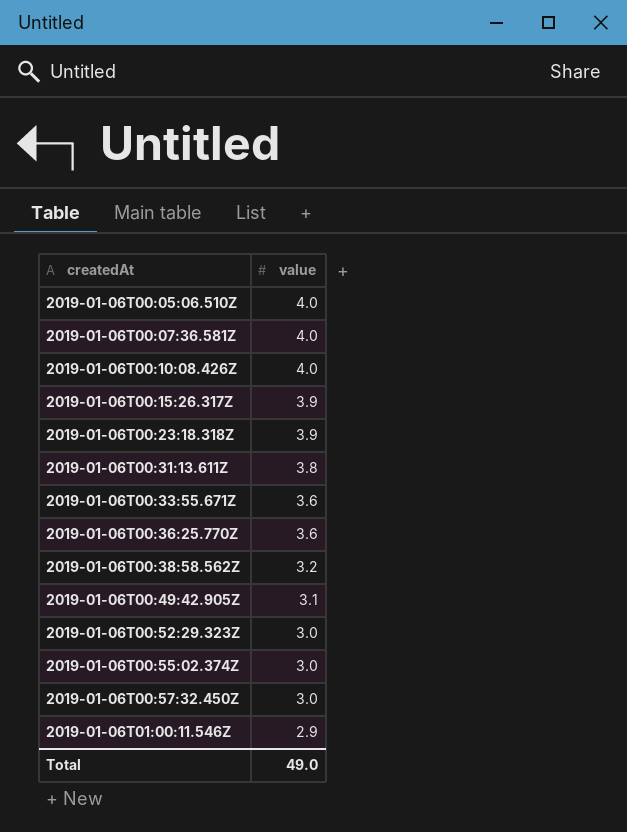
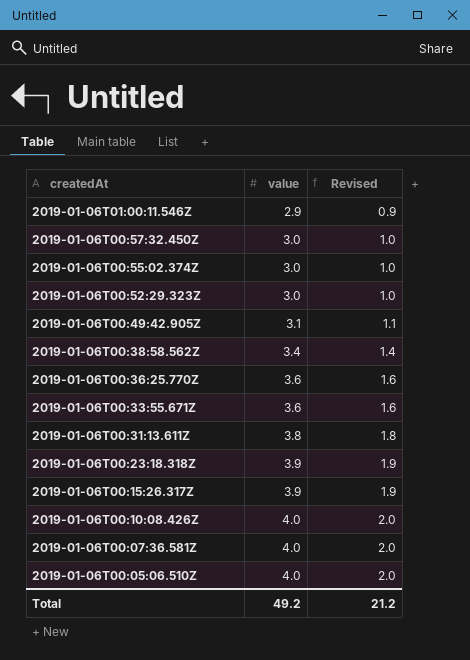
row order: createdAt ascending -> createdAt descending
column Revised | formula: none -> [value] - 2
2019-01-06T00:38:58.562Z | value: 3.2 -> 3.4
Total | value: 49.0 -> 49.2

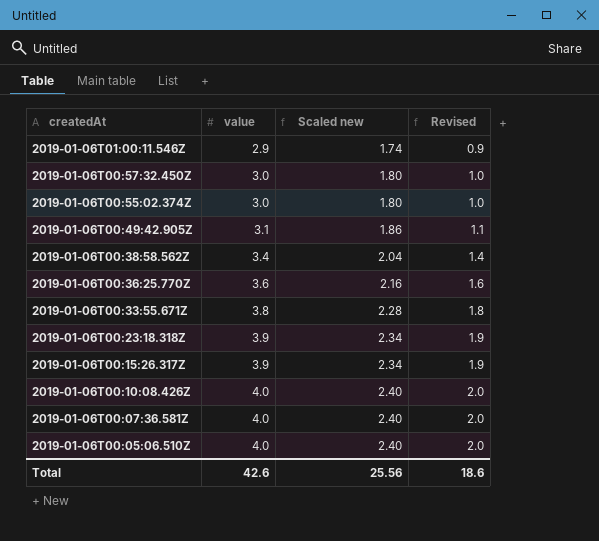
column Scaled new | formula: none -> [value] * 0.6
row 2019-01-06T00:52:29.323Z: 3.0 | 1.0 -> none
row 2019-01-06T00:31:13.611Z: 3.8 | 1.8 -> none
2019-01-06T00:33:55.671Z | value: 3.6 -> 3.8
2019-01-06T00:33:55.671Z | Revised: 1.6 -> 1.8
Total | value: 49.2 -> 42.6
Total | Revised: 21.2 -> 18.6

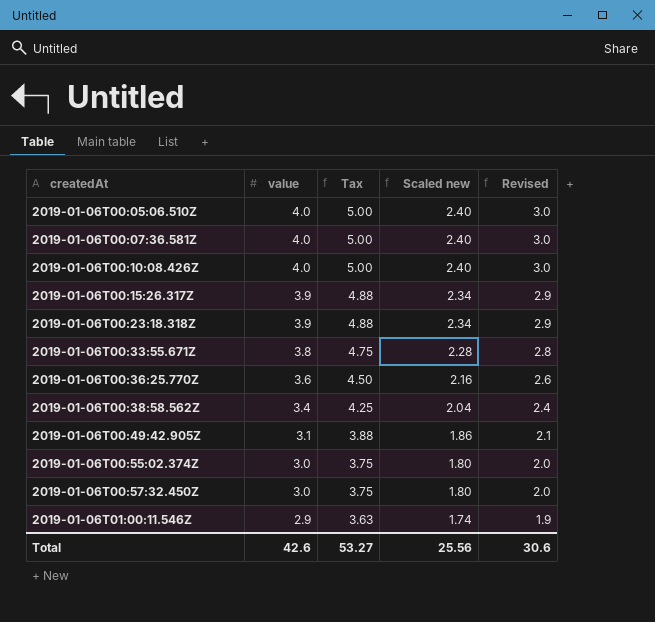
row order: createdAt descending -> createdAt ascending
column Tax | formula: none -> [value] * 1.25
column Revised | formula: [value] - 2 -> [value] - 1
Total | Revised: 18.6 -> 30.6

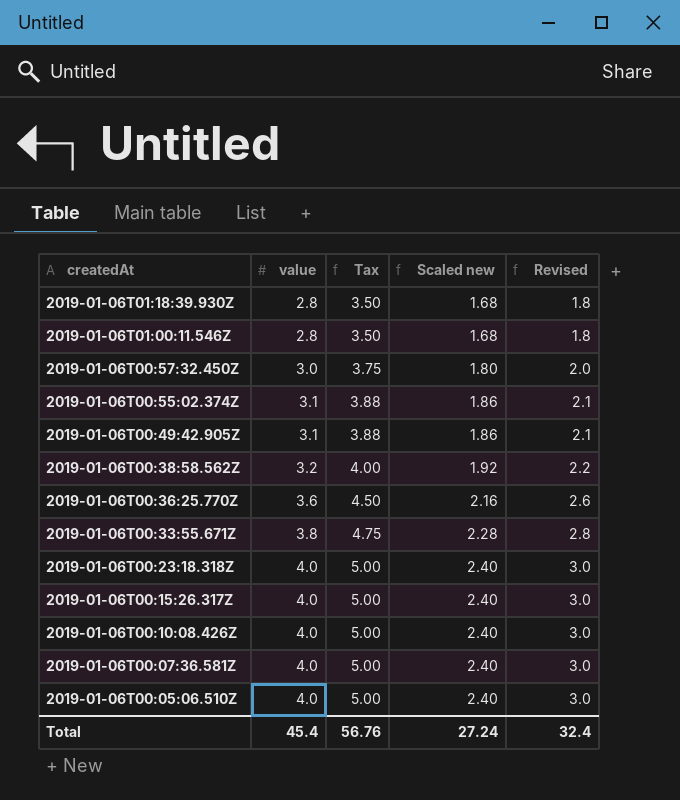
row order: createdAt ascending -> createdAt descending
row 2019-01-06T01:18:39.930Z: none -> 2.8 | 3.50 | 1.68 | 1.8
2019-01-06T01:00:11.546Z | value: 2.9 -> 2.8
2019-01-06T01:00:11.546Z | Tax: 3.63 -> 3.50
2019-01-06T01:00:11.546Z | Scaled new: 1.74 -> 1.68
2019-01-06T01:00:11.546Z | Revised: 1.9 -> 1.8
2019-01-06T00:55:02.374Z | value: 3.0 -> 3.1
2019-01-06T00:55:02.374Z | Tax: 3.75 -> 3.88
2019-01-06T00:55:02.374Z | Scaled new: 1.80 -> 1.86
2019-01-06T00:55:02.374Z | Revised: 2.0 -> 2.1
2019-01-06T00:38:58.562Z | value: 3.4 -> 3.2
2019-01-06T00:38:58.562Z | Tax: 4.25 -> 4.00
2019-01-06T00:38:58.562Z | Scaled new: 2.04 -> 1.92
2019-01-06T00:38:58.562Z | Revised: 2.4 -> 2.2
2019-01-06T00:23:18.318Z | value: 3.9 -> 4.0
2019-01-06T00:23:18.318Z | Tax: 4.88 -> 5.00
2019-01-06T00:23:18.318Z | Scaled new: 2.34 -> 2.40
2019-01-06T00:23:18.318Z | Revised: 2.9 -> 3.0
2019-01-06T00:15:26.317Z | value: 3.9 -> 4.0
2019-01-06T00:15:26.317Z | Tax: 4.88 -> 5.00
2019-01-06T00:15:26.317Z | Scaled new: 2.34 -> 2.40
2019-01-06T00:15:26.317Z | Revised: 2.9 -> 3.0
Total | value: 42.6 -> 45.4
Total | Tax: 53.27 -> 56.76
Total | Scaled new: 25.56 -> 27.24
Total | Revised: 30.6 -> 32.4

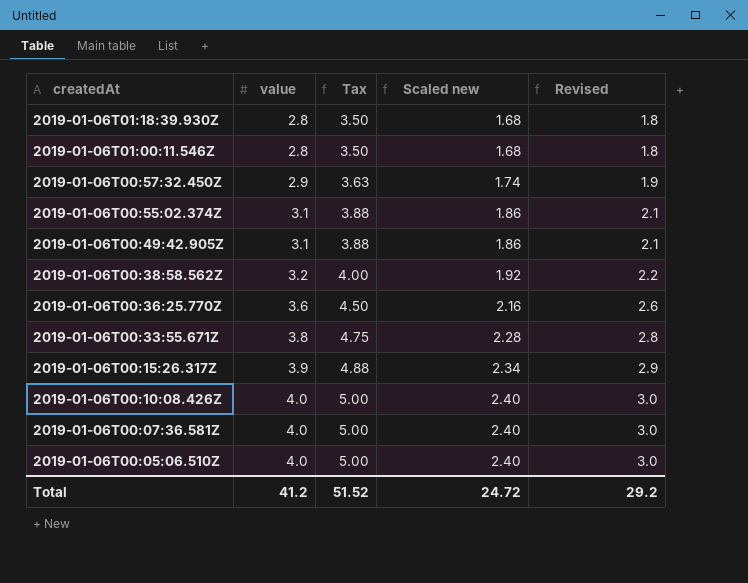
row 2019-01-06T00:23:18.318Z: 4.0 | 5.00 | 2.40 | 3.0 -> none
2019-01-06T00:57:32.450Z | value: 3.0 -> 2.9
2019-01-06T00:57:32.450Z | Tax: 3.75 -> 3.63
2019-01-06T00:57:32.450Z | Scaled new: 1.80 -> 1.74
2019-01-06T00:57:32.450Z | Revised: 2.0 -> 1.9
2019-01-06T00:15:26.317Z | value: 4.0 -> 3.9
2019-01-06T00:15:26.317Z | Tax: 5.00 -> 4.88
2019-01-06T00:15:26.317Z | Scaled new: 2.40 -> 2.34
2019-01-06T00:15:26.317Z | Revised: 3.0 -> 2.9
Total | value: 45.4 -> 41.2
Total | Tax: 56.76 -> 51.52
Total | Scaled new: 27.24 -> 24.72
Total | Revised: 32.4 -> 29.2

